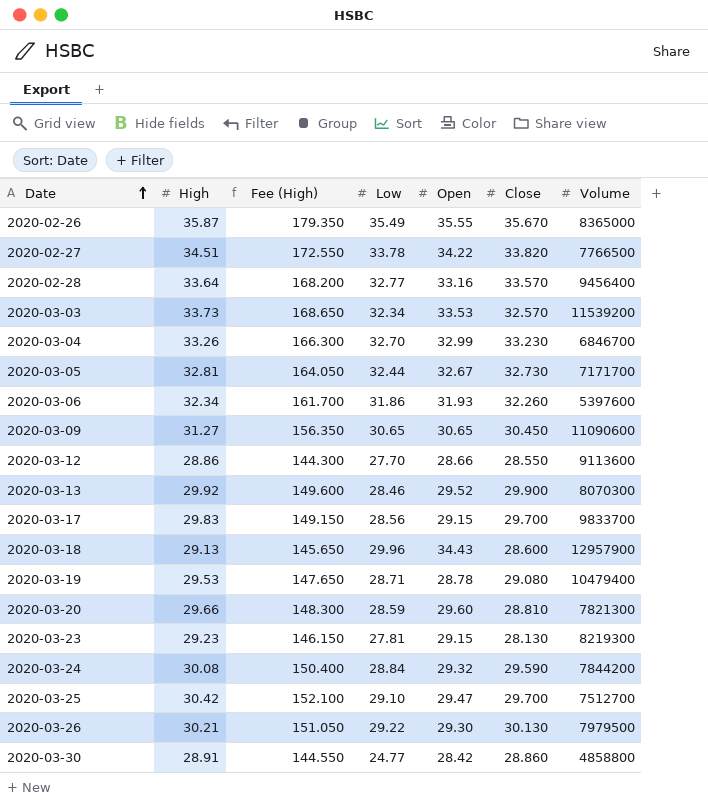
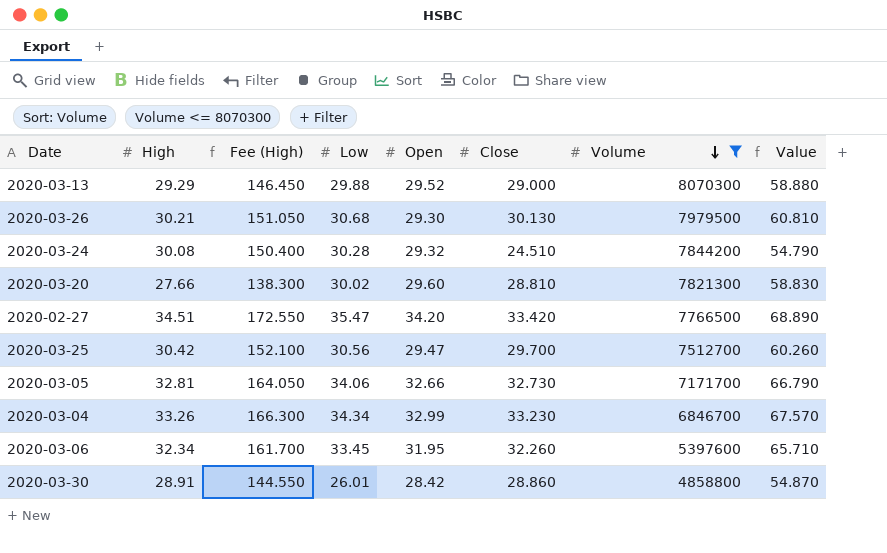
filter: none -> Volume <= 8070300
row order: Date ascending -> Volume descending
column Value | formula: none -> [Low] + [Close]
2020-03-13 | High: 29.92 -> 29.29
2020-03-13 | Fee (High): 149.600 -> 146.450
2020-03-13 | Low: 28.46 -> 29.88
2020-03-13 | Close: 29.900 -> 29.000
2020-03-26 | Low: 29.22 -> 30.68
2020-03-24 | Low: 28.84 -> 30.28
2020-03-24 | Close: 29.590 -> 24.510
2020-03-20 | High: 29.66 -> 27.66
2020-03-20 | Fee (High): 148.300 -> 138.300
2020-03-20 | Low: 28.59 -> 30.02
2020-02-27 | Low: 33.78 -> 35.47
2020-02-27 | Open: 34.22 -> 34.20
2020-02-27 | Close: 33.820 -> 33.420
2020-03-25 | Low: 29.10 -> 30.56
2020-03-05 | Low: 32.44 -> 34.06
2020-03-05 | Open: 32.67 -> 32.66
2020-03-04 | Low: 32.70 -> 34.34
2020-03-06 | Low: 31.86 -> 33.45
2020-03-06 | Open: 31.93 -> 31.95
2020-03-30 | Low: 24.77 -> 26.01

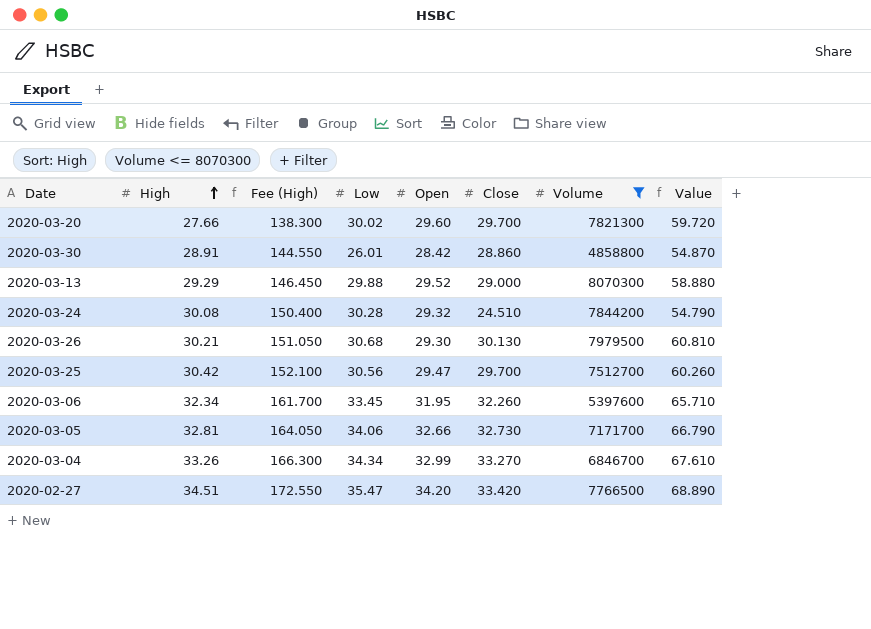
row order: Volume descending -> High ascending
2020-03-20 | Close: 28.810 -> 29.700
2020-03-20 | Value: 58.830 -> 59.720
2020-03-04 | Close: 33.230 -> 33.270
2020-03-04 | Value: 67.570 -> 67.610

